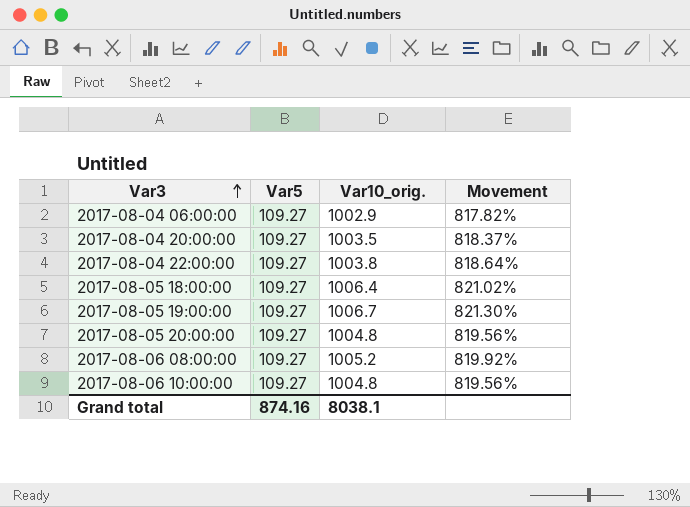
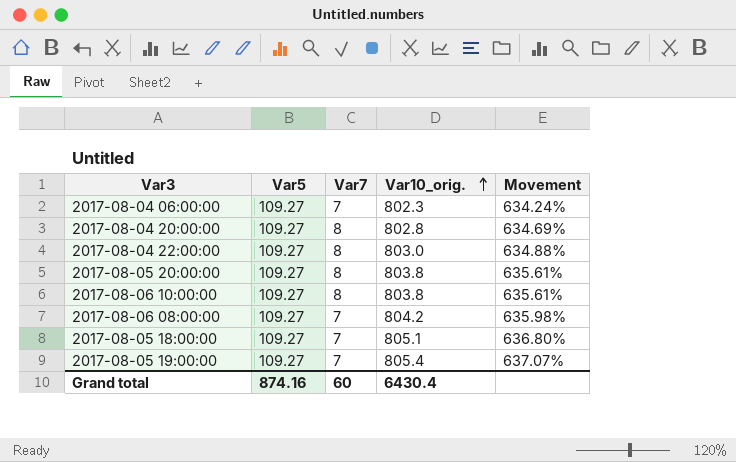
row order: Var3 ascending -> Var10_orig. ascending
column Var7 | position: none -> 3
2017-08-04 06:00:00 | Var10_orig.: 1002.9 -> 802.3
2017-08-04 06:00:00 | Movement: 817.82% -> 634.24%
2017-08-04 20:00:00 | Var10_orig.: 1003.5 -> 802.8
2017-08-04 20:00:00 | Movement: 818.37% -> 634.69%
2017-08-04 22:00:00 | Var10_orig.: 1003.8 -> 803.0
2017-08-04 22:00:00 | Movement: 818.64% -> 634.88%
2017-08-05 20:00:00 | Var10_orig.: 1004.8 -> 803.8
2017-08-05 20:00:00 | Movement: 819.56% -> 635.61%
2017-08-06 10:00:00 | Var10_orig.: 1004.8 -> 803.8
2017-08-06 10:00:00 | Movement: 819.56% -> 635.61%
2017-08-06 08:00:00 | Var10_orig.: 1005.2 -> 804.2
2017-08-06 08:00:00 | Movement: 819.92% -> 635.98%
2017-08-05 18:00:00 | Var10_orig.: 1006.4 -> 805.1
2017-08-05 18:00:00 | Movement: 821.02% -> 636.80%
2017-08-05 19:00:00 | Var10_orig.: 1006.7 -> 805.4
2017-08-05 19:00:00 | Movement: 821.30% -> 637.07%
Grand total | Var10_orig.: 8038.1 -> 6430.4

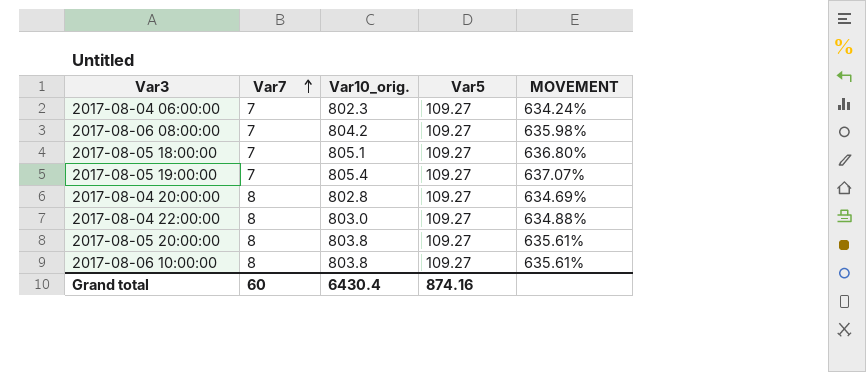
row order: Var10_orig. ascending -> Var7 ascending
column Var5 | position: 2 -> 4
column name: Movement -> MOVEMENT

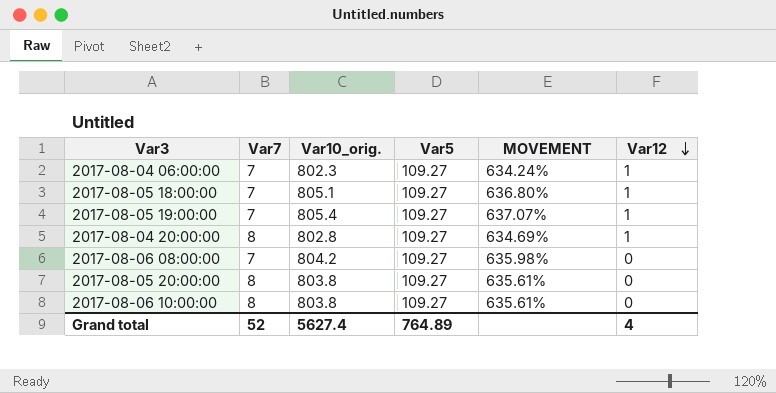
row order: Var7 ascending -> Var12 descending
column Var12 | position: none -> 6
row 2017-08-04 22:00:00: 8 | 803.0 | 109.27 | 634.88% -> none
Grand total | Var7: 60 -> 52
Grand total | Var10_orig.: 6430.4 -> 5627.4
Grand total | Var5: 874.16 -> 764.89

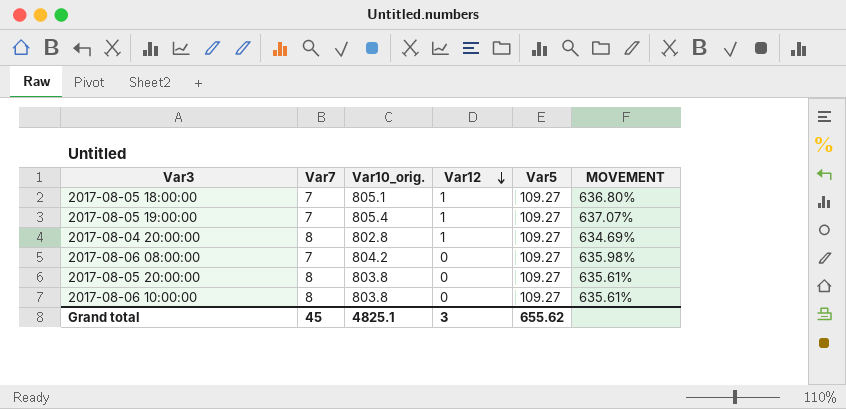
column Var12 | position: 6 -> 4
row 2017-08-04 06:00:00: 7 | 802.3 | 109.27 | 634.24% | 1 -> none
Grand total | Var7: 52 -> 45
Grand total | Var10_orig.: 5627.4 -> 4825.1
Grand total | Var12: 4 -> 3
Grand total | Var5: 764.89 -> 655.62

